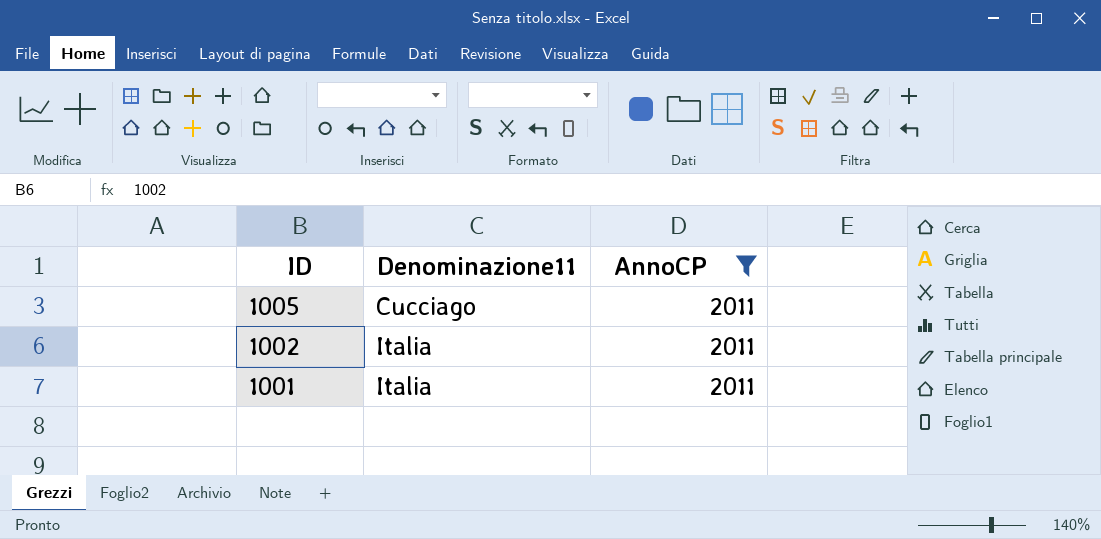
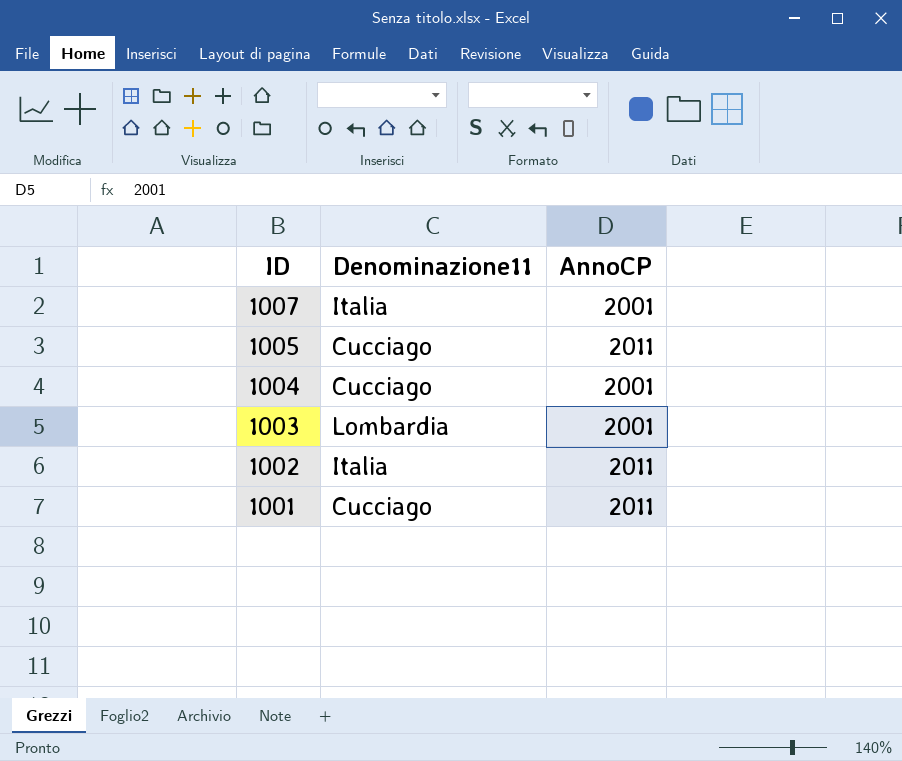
filter: AnnoCP = 2011 -> none
1001 | Denominazione11: Italia -> Cucciago

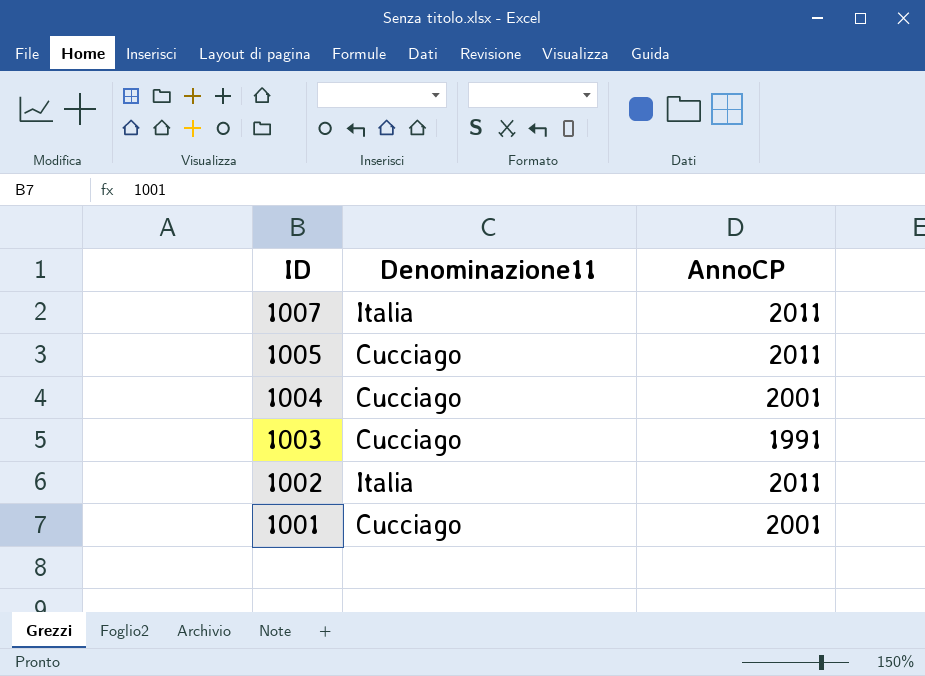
1007 | AnnoCP: 2001 -> 2011
1003 | Denominazione11: Lombardia -> Cucciago
1003 | AnnoCP: 2001 -> 1991
1001 | AnnoCP: 2011 -> 2001

